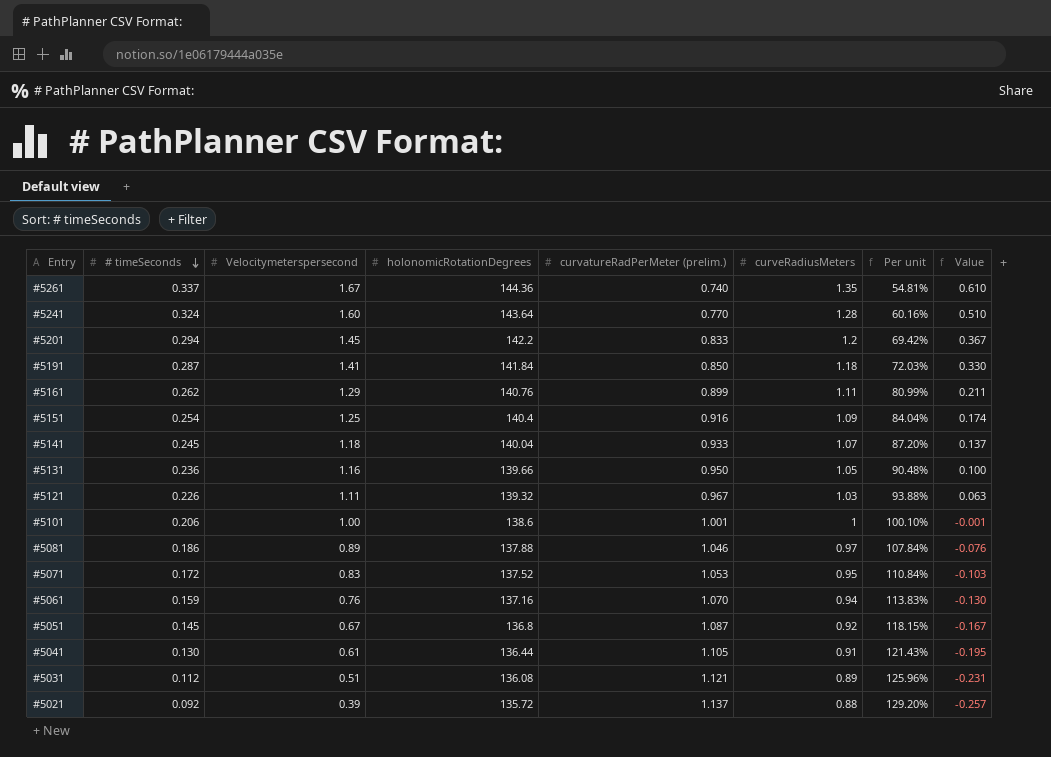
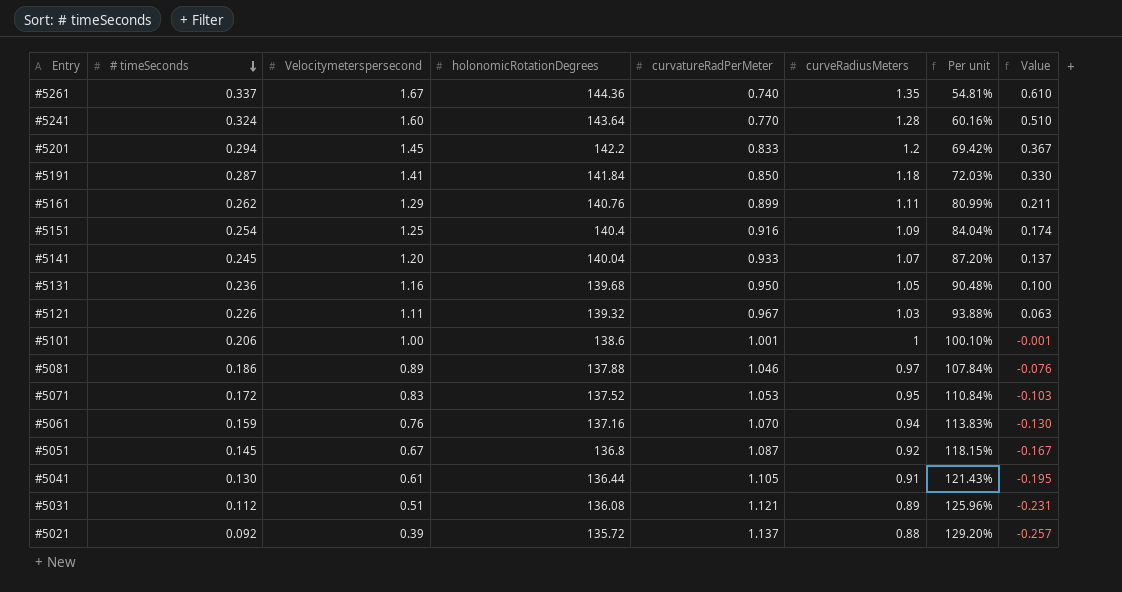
column name: curvatureRadPerMeter (prelim.) -> curvatureRadPerMeter
#5141 | Velocitymeterspersecond: 1.18 -> 1.20
#5131 | holonomicRotationDegrees: 139.66 -> 139.68

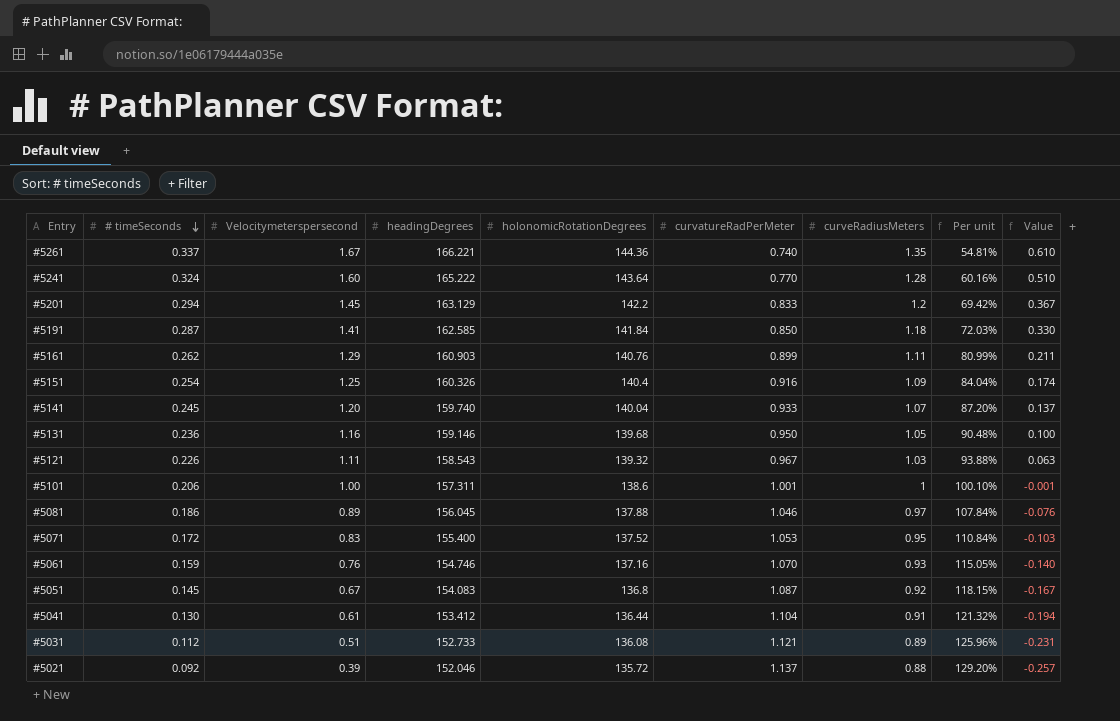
column headingDegrees | position: none -> 4
#5061 | curveRadiusMeters: 0.94 -> 0.93
#5061 | Per unit: 113.83% -> 115.05%
#5061 | Value: -0.130 -> -0.140
#5041 | curvatureRadPerMeter: 1.105 -> 1.104
#5041 | Per unit: 121.43% -> 121.32%
#5041 | Value: -0.195 -> -0.194

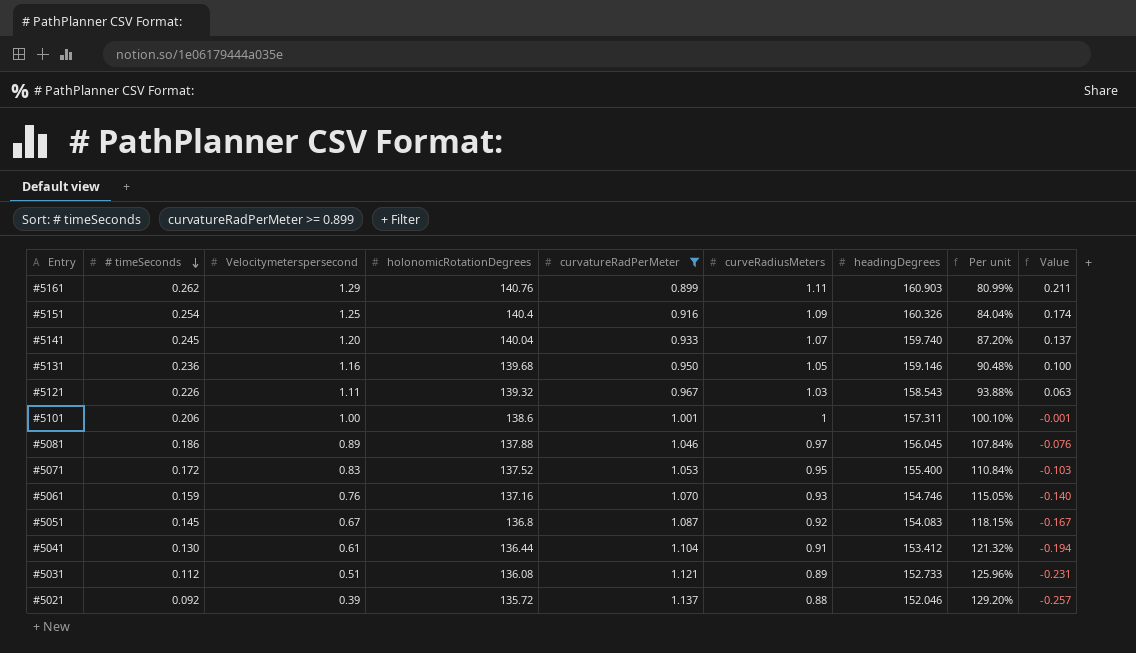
filter: none -> curvatureRadPerMeter >= 0.899
column headingDegrees | position: 4 -> 7

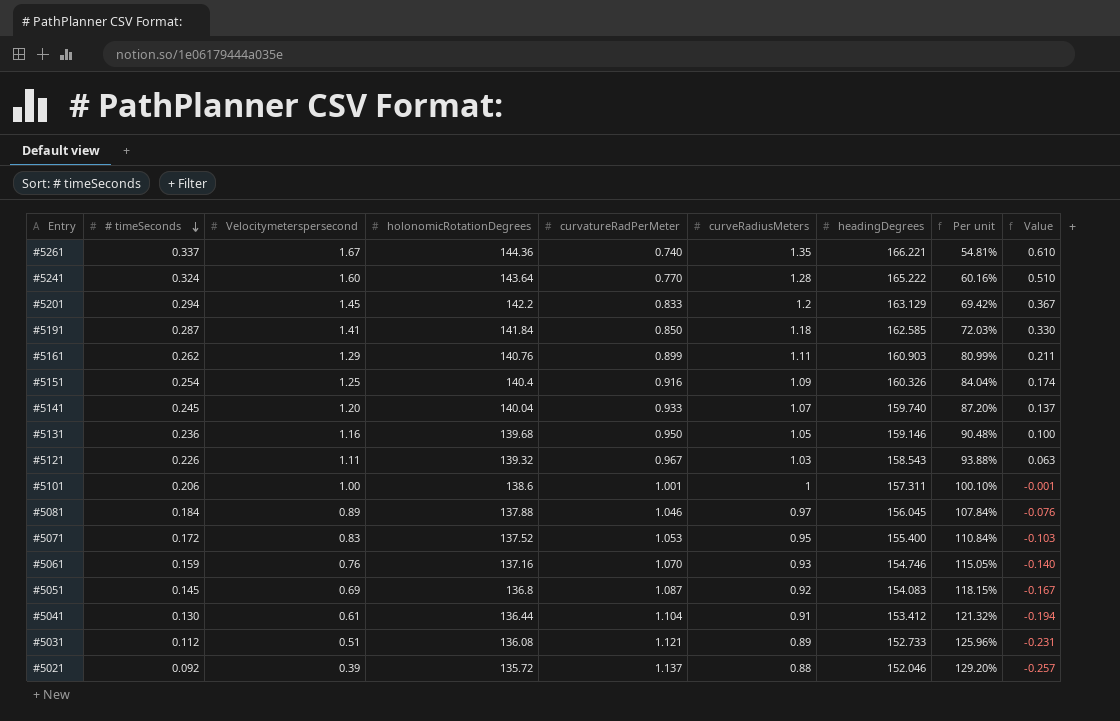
filter: curvatureRadPerMeter >= 0.899 -> none
#5081 | # timeSeconds: 0.186 -> 0.184
#5051 | Velocitymeterspersecond: 0.67 -> 0.69

